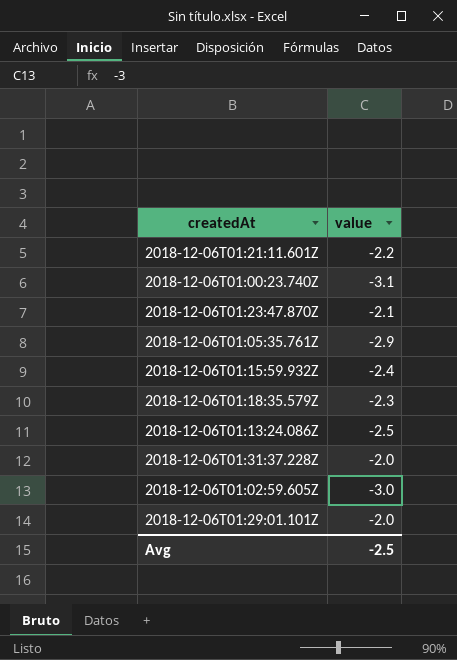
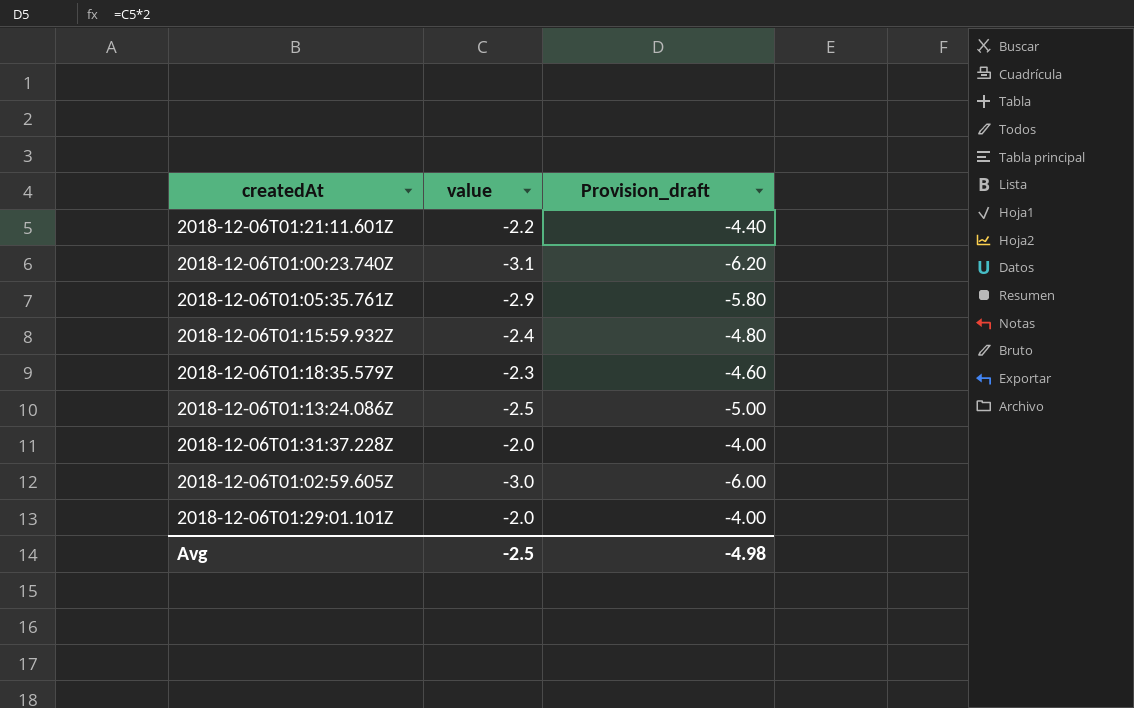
column Provision_draft | formula: none -> [value] * 2
row 2018-12-06T01:23:47.870Z: -2.1 -> none

